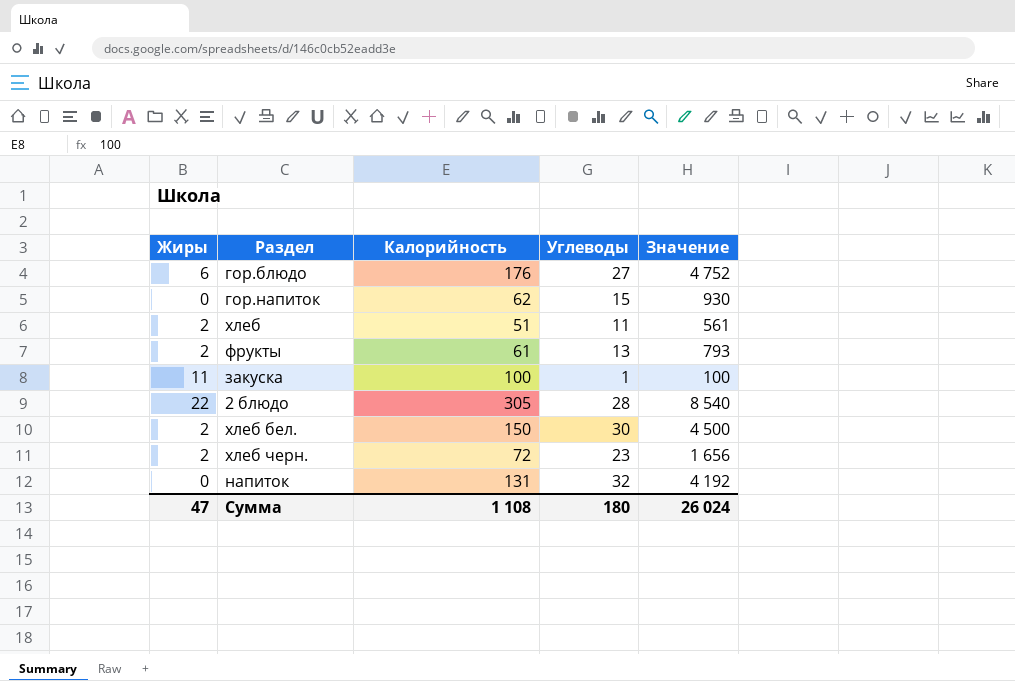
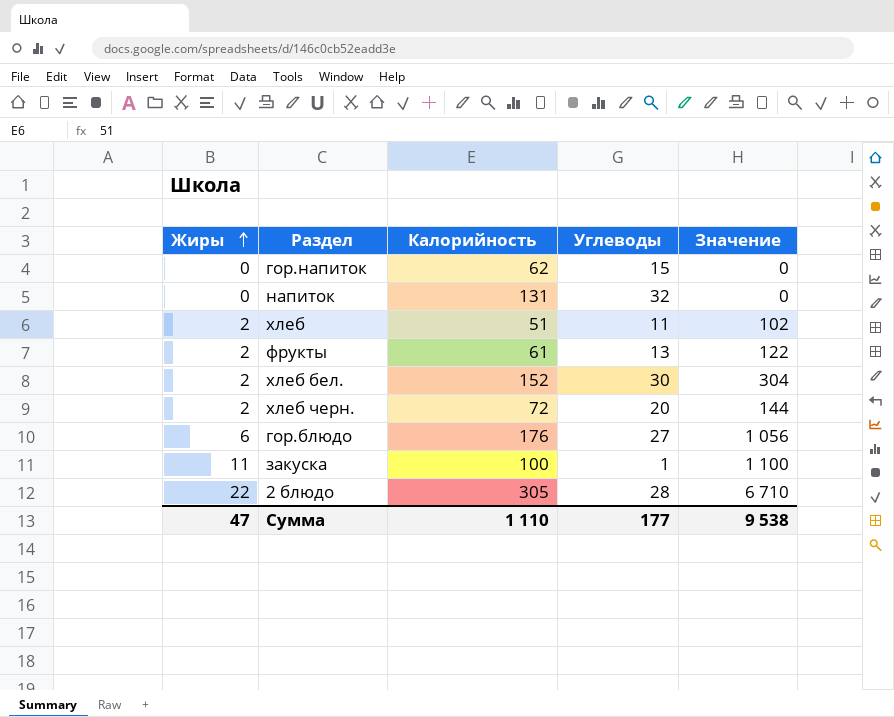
row order: none -> Жиры ascending
column Значение | formula: [Калорийность] * [Углеводы] -> [Жиры] * [Калорийность]
хлеб бел. | Калорийность: 150 -> 152
хлеб черн. | Углеводы: 23 -> 20
Сумма | Калорийность: 1 108 -> 1 110
Сумма | Углеводы: 180 -> 177
Сумма | Значение: 26 024 -> 9 538

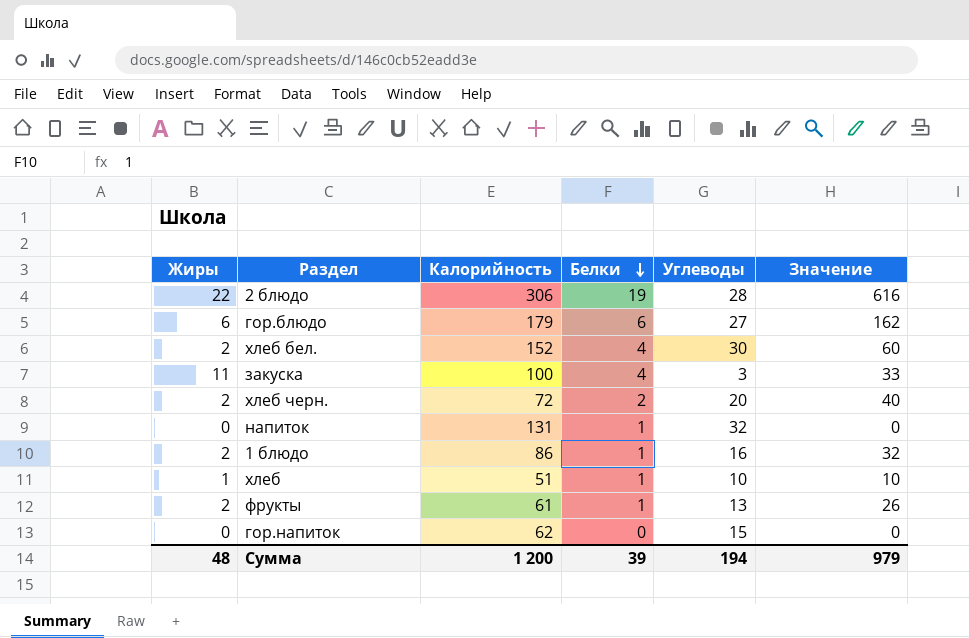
row order: Жиры ascending -> Белки descending
column Белки | position: none -> 4
column Значение | formula: [Жиры] * [Калорийность] -> [Жиры] * [Углеводы]
2 блюдо | Калорийность: 305 -> 306
гор.блюдо | Калорийность: 176 -> 179
закуска | Углеводы: 1 -> 3
row 1 блюдо: none -> 2 | 86 | 1 | 16 | 32
хлеб | Жиры: 2 -> 1
хлеб | Углеводы: 11 -> 10
Сумма | Жиры: 47 -> 48
Сумма | Калорийность: 1 110 -> 1 200
Сумма | Углеводы: 177 -> 194
Сумма | Значение: 9 538 -> 979

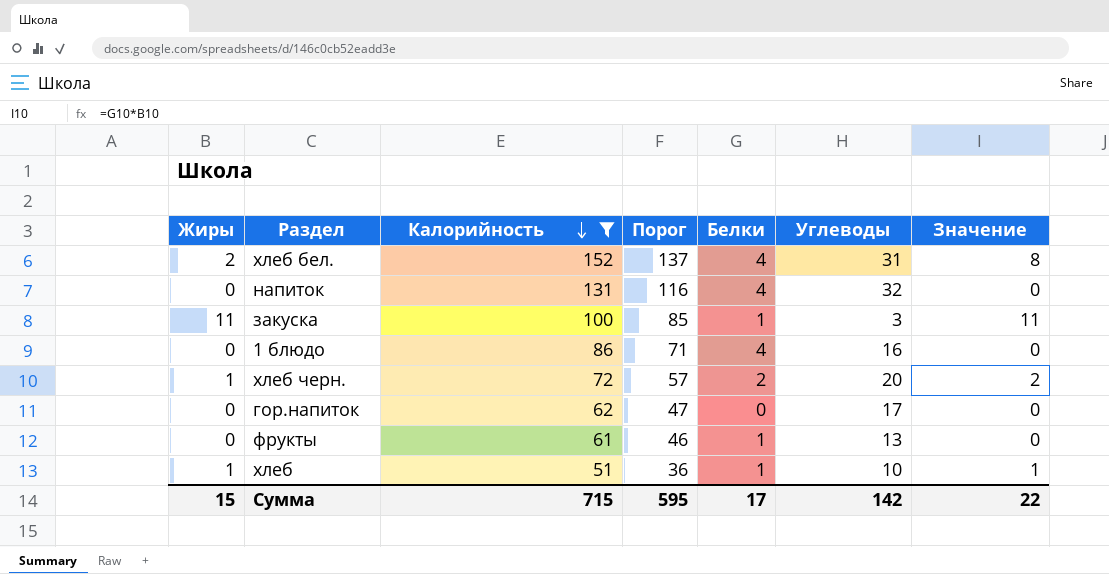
filter: none -> Калорийность <= 152
row order: Белки descending -> Калорийность descending
column Порог | formula: none -> [Калорийность] - 15
column Значение | formula: [Жиры] * [Углеводы] -> [Жиры] * [Белки]
хлеб бел. | Углеводы: 30 -> 31
напиток | Белки: 1 -> 4
закуска | Белки: 4 -> 1
1 блюдо | Жиры: 2 -> 0
1 блюдо | Белки: 1 -> 4
хлеб черн. | Жиры: 2 -> 1
гор.напиток | Углеводы: 15 -> 17
фрукты | Жиры: 2 -> 0
Сумма | Жиры: 48 -> 15
Сумма | Калорийность: 1 200 -> 715
Сумма | Белки: 39 -> 17
Сумма | Углеводы: 194 -> 142
Сумма | Значение: 979 -> 22

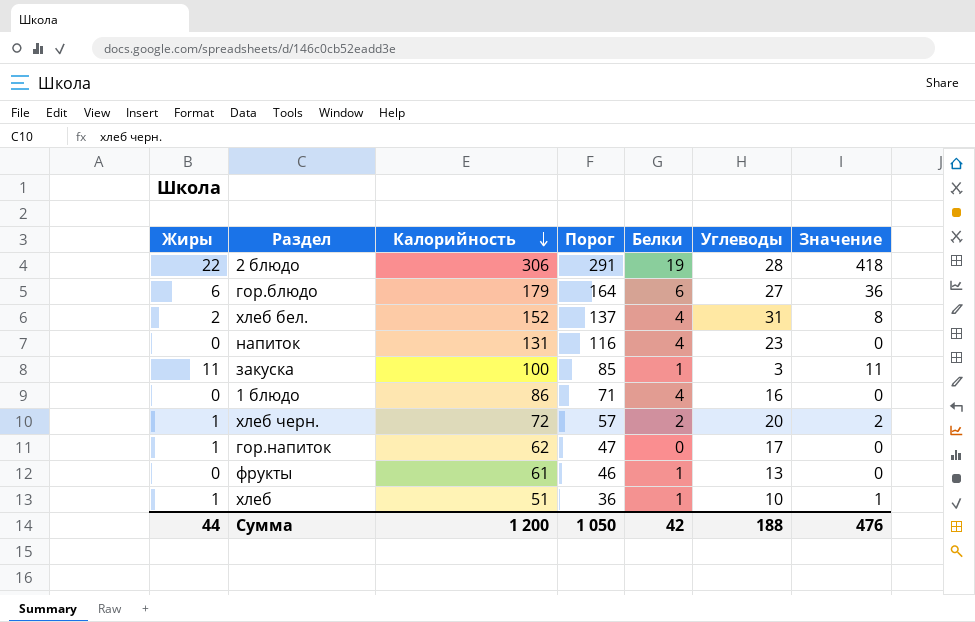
filter: Калорийность <= 152 -> none
напиток | Углеводы: 32 -> 23
гор.напиток | Жиры: 0 -> 1
Сумма | Жиры: 15 -> 44
Сумма | Калорийность: 715 -> 1 200
Сумма | Порог: 595 -> 1 050
Сумма | Белки: 17 -> 42
Сумма | Углеводы: 142 -> 188
Сумма | Значение: 22 -> 476

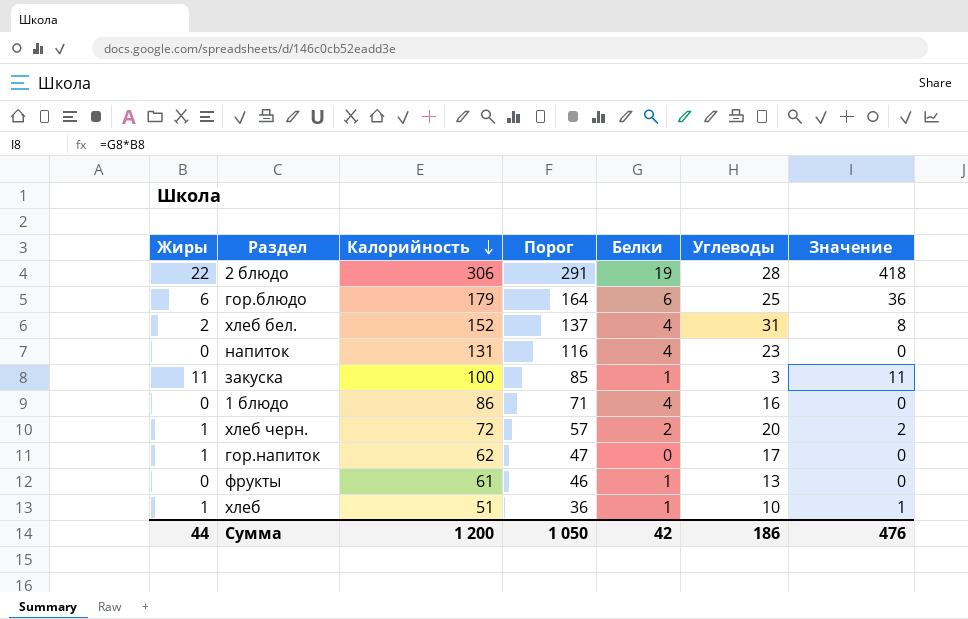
гор.блюдо | Углеводы: 27 -> 25
Сумма | Углеводы: 188 -> 186

